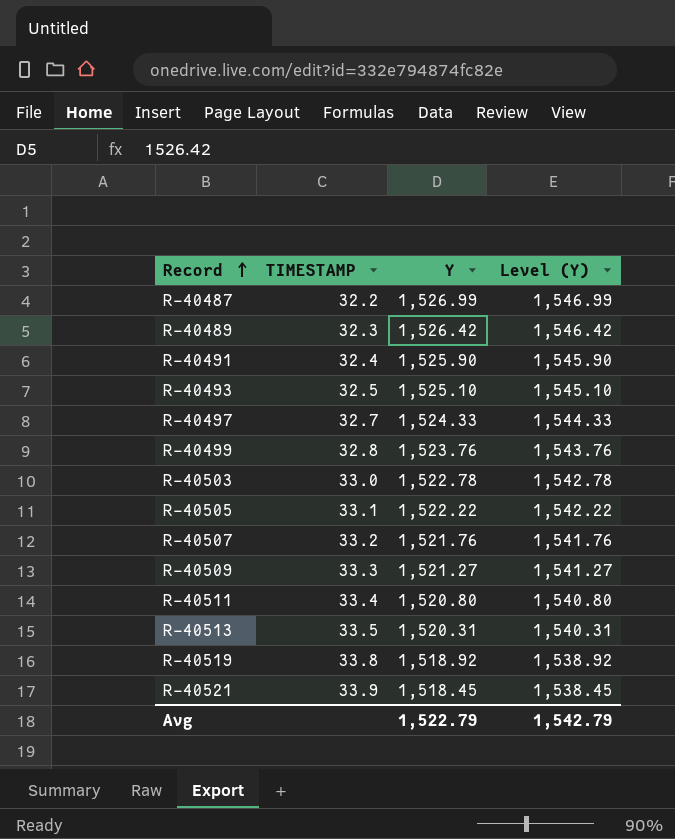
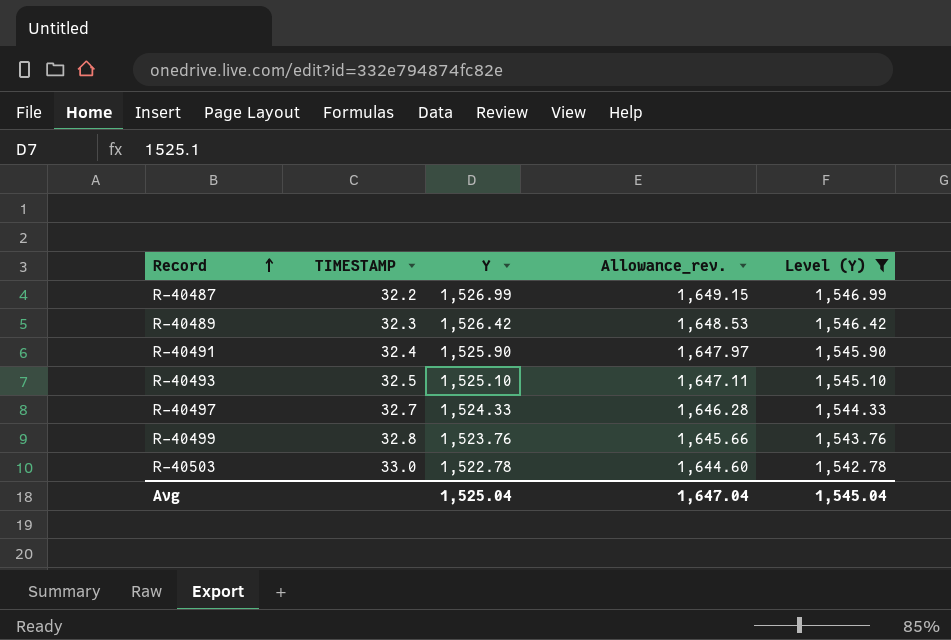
filter: none -> Level (Y) >= 1,542.78
column Allowance_rev. | formula: none -> [Y] * 1.08
Avg | Y: 1,522.79 -> 1,525.04
Avg | Level (Y): 1,542.79 -> 1,545.04

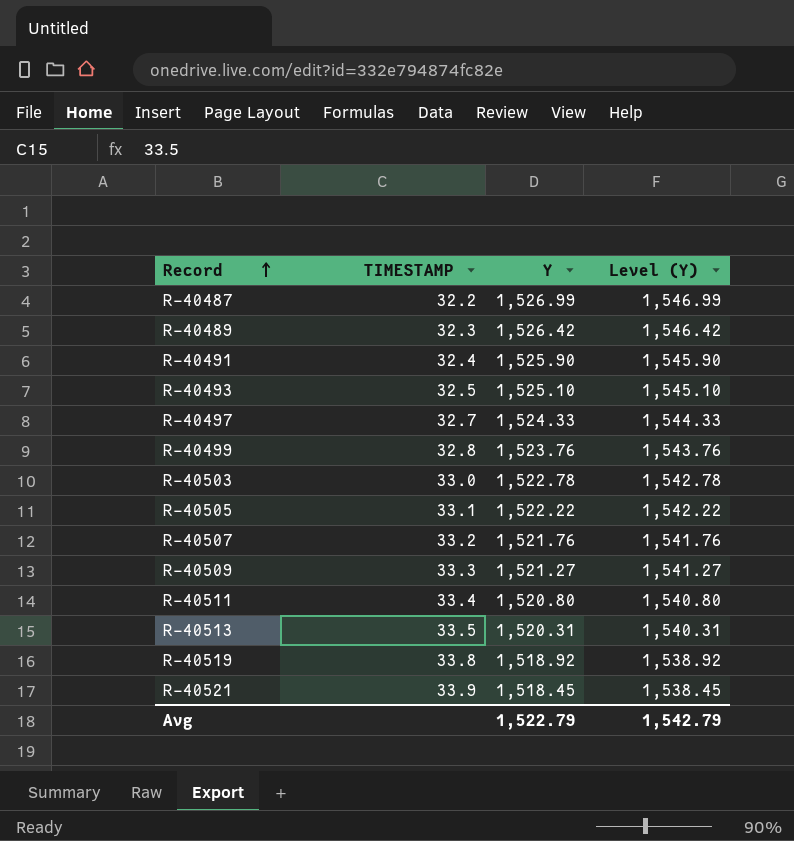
filter: Level (Y) >= 1,542.78 -> none
column Allowance_rev. | formula: [Y] * 1.08 -> none
Avg | Y: 1,525.04 -> 1,522.79
Avg | Level (Y): 1,545.04 -> 1,542.79

